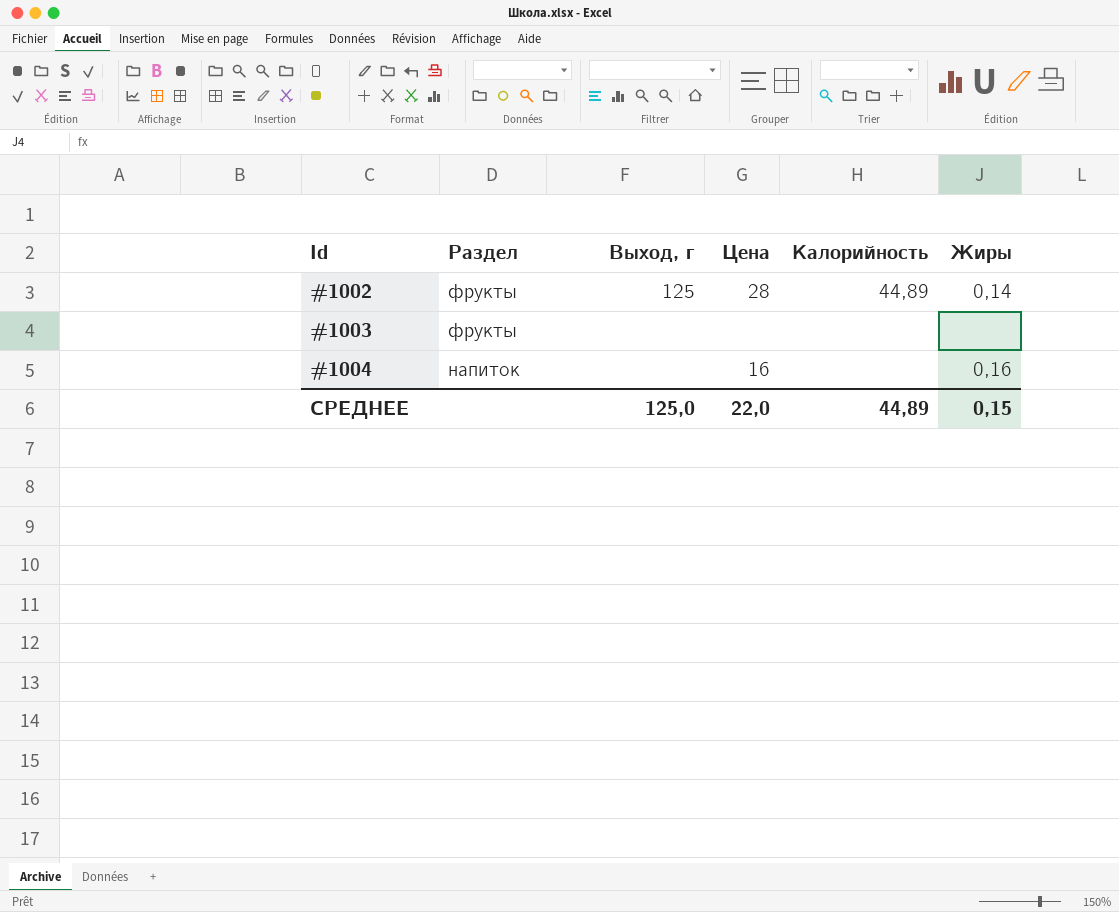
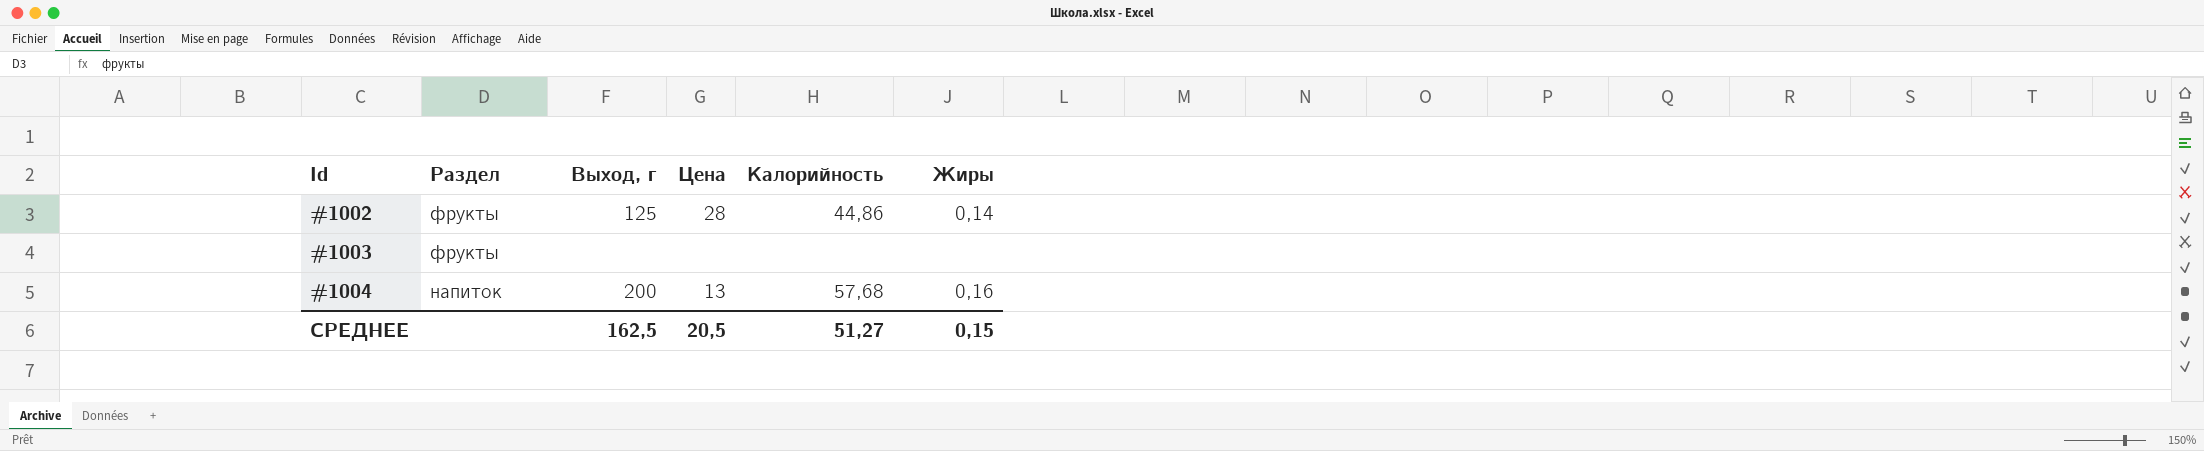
#1002 | Калорийность: 44,89 -> 44,86
#1004 | Выход, г: none -> 200
#1004 | Цена: 16 -> 13
#1004 | Калорийность: none -> 57,68
СРЕДНЕЕ | Выход, г: 125,0 -> 162,5
СРЕДНЕЕ | Цена: 22,0 -> 20,5
СРЕДНЕЕ | Калорийность: 44,89 -> 51,27

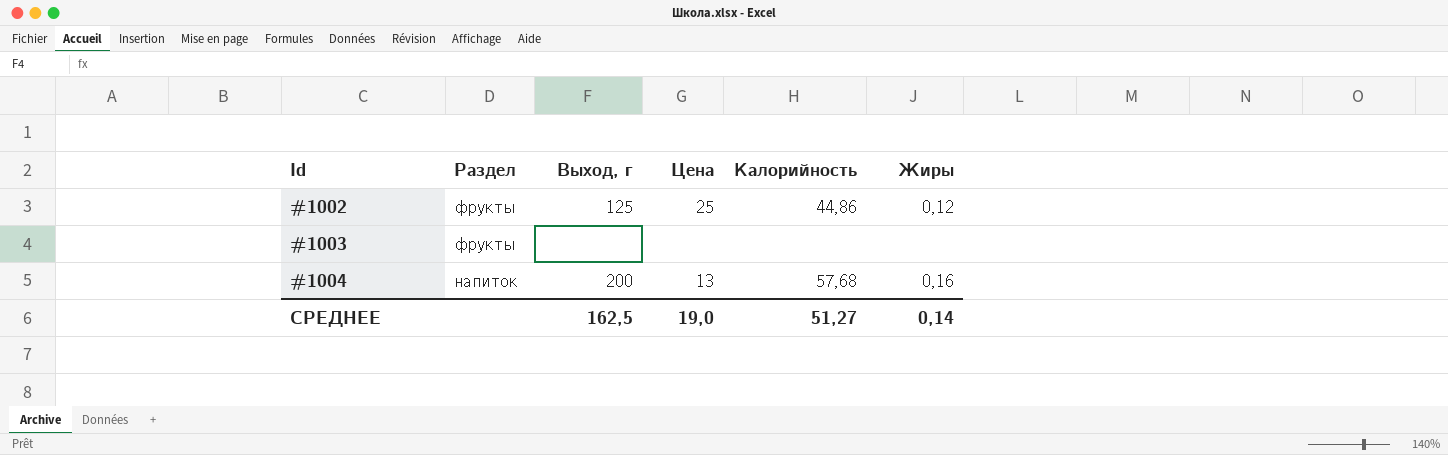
#1002 | Цена: 28 -> 25
#1002 | Жиры: 0,14 -> 0,12
СРЕДНЕЕ | Цена: 20,5 -> 19,0
СРЕДНЕЕ | Жиры: 0,15 -> 0,14

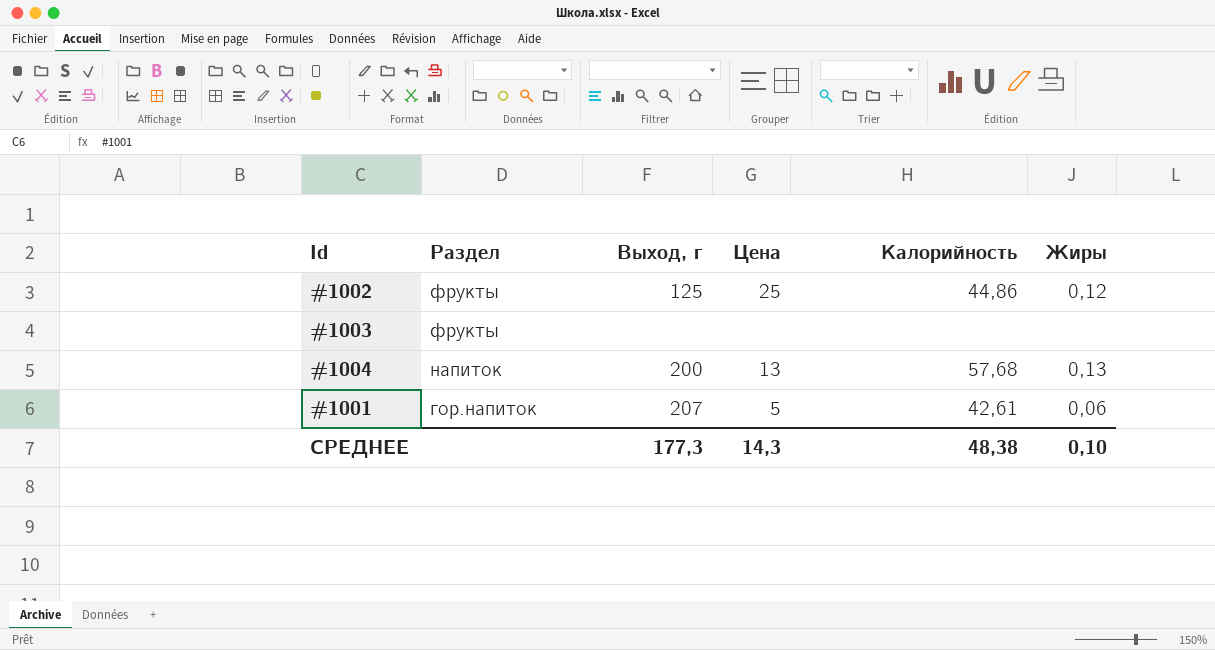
#1004 | Жиры: 0,16 -> 0,13
row #1001: none -> гор.напиток | 207 | 5 | 42,61 | 0,06
СРЕДНЕЕ | Выход, г: 162,5 -> 177,3
СРЕДНЕЕ | Цена: 19,0 -> 14,3
СРЕДНЕЕ | Калорийность: 51,27 -> 48,38
СРЕДНЕЕ | Жиры: 0,14 -> 0,10

